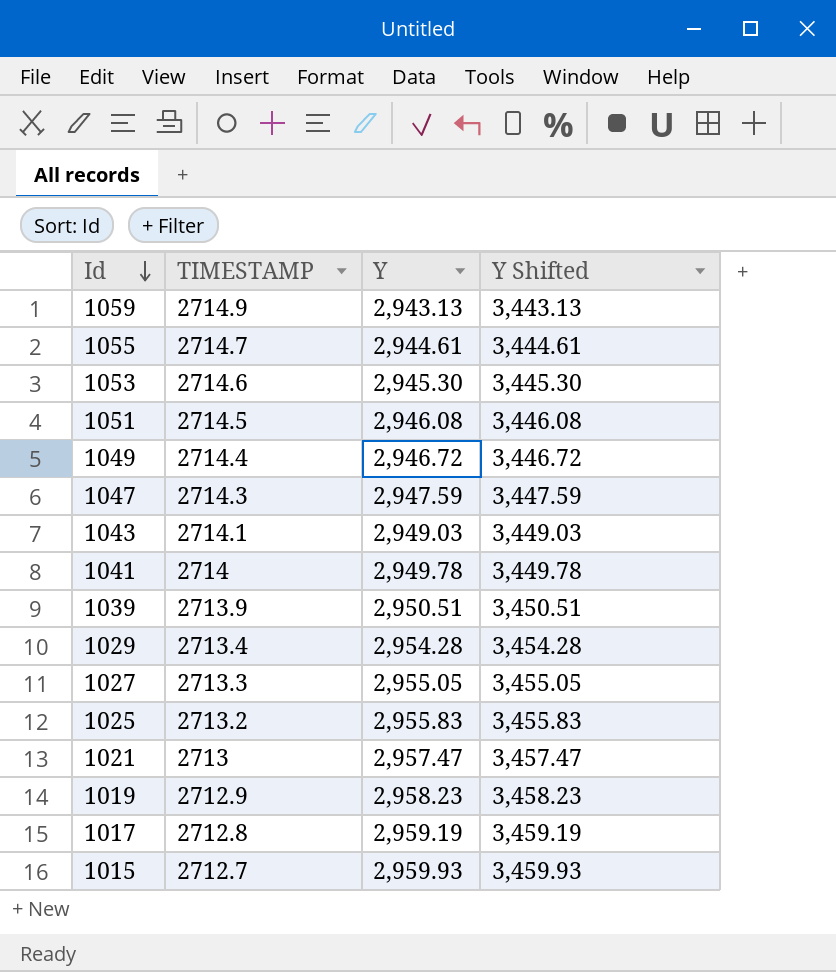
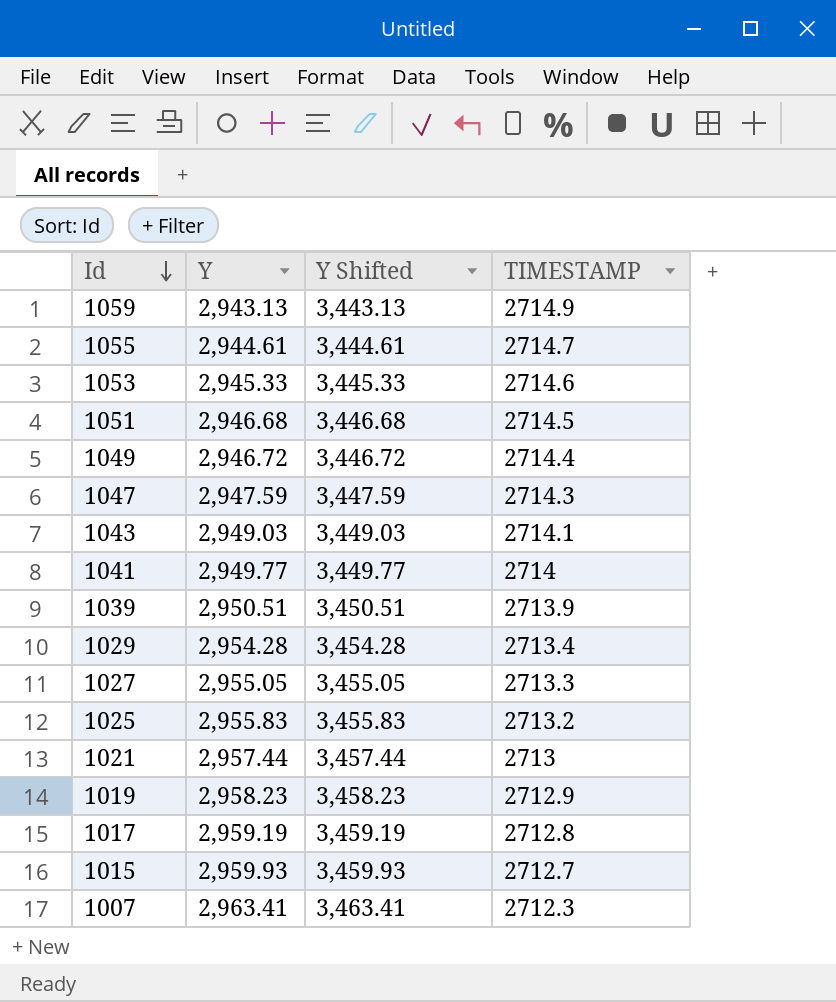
column TIMESTAMP | position: 2 -> 4
1053 | Y: 2,945.30 -> 2,945.33
1053 | Y Shifted: 3,445.30 -> 3,445.33
1051 | Y: 2,946.08 -> 2,946.68
1051 | Y Shifted: 3,446.08 -> 3,446.68
1041 | Y: 2,949.78 -> 2,949.77
1041 | Y Shifted: 3,449.78 -> 3,449.77
1021 | Y: 2,957.47 -> 2,957.44
1021 | Y Shifted: 3,457.47 -> 3,457.44
row 1007: none -> 2,963.41 | 3,463.41 | 2712.3

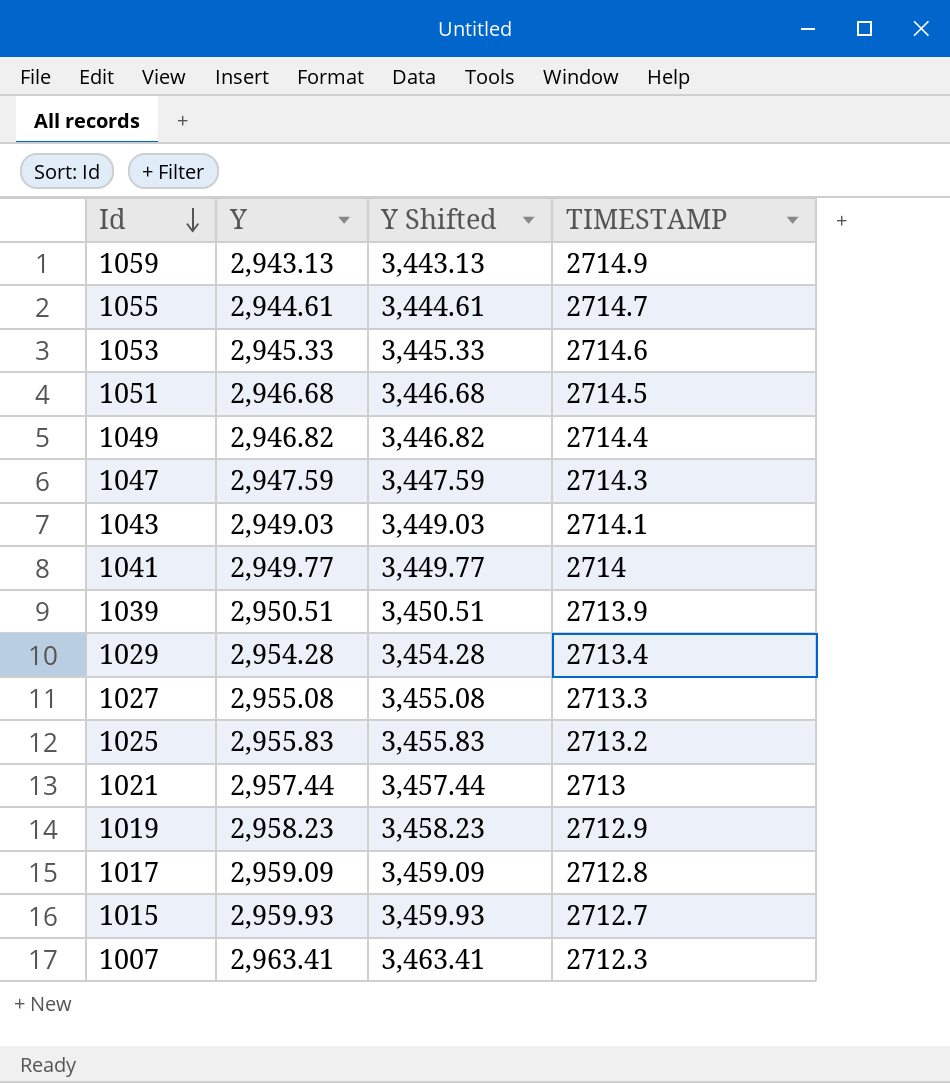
1049 | Y: 2,946.72 -> 2,946.82
1049 | Y Shifted: 3,446.72 -> 3,446.82
1027 | Y: 2,955.05 -> 2,955.08
1027 | Y Shifted: 3,455.05 -> 3,455.08
1017 | Y: 2,959.19 -> 2,959.09
1017 | Y Shifted: 3,459.19 -> 3,459.09

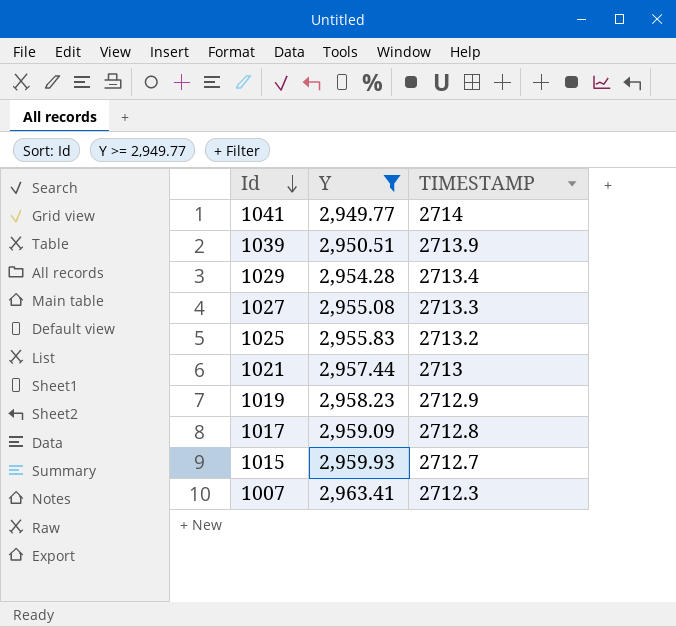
filter: none -> Y >= 2,949.77
column Y Shifted | formula: [Y] + 500 -> none

